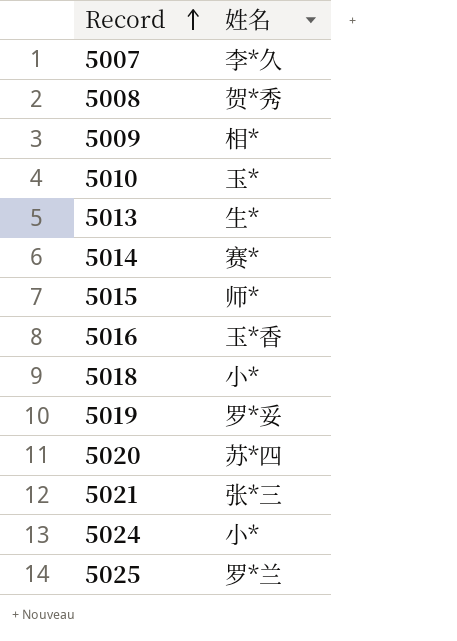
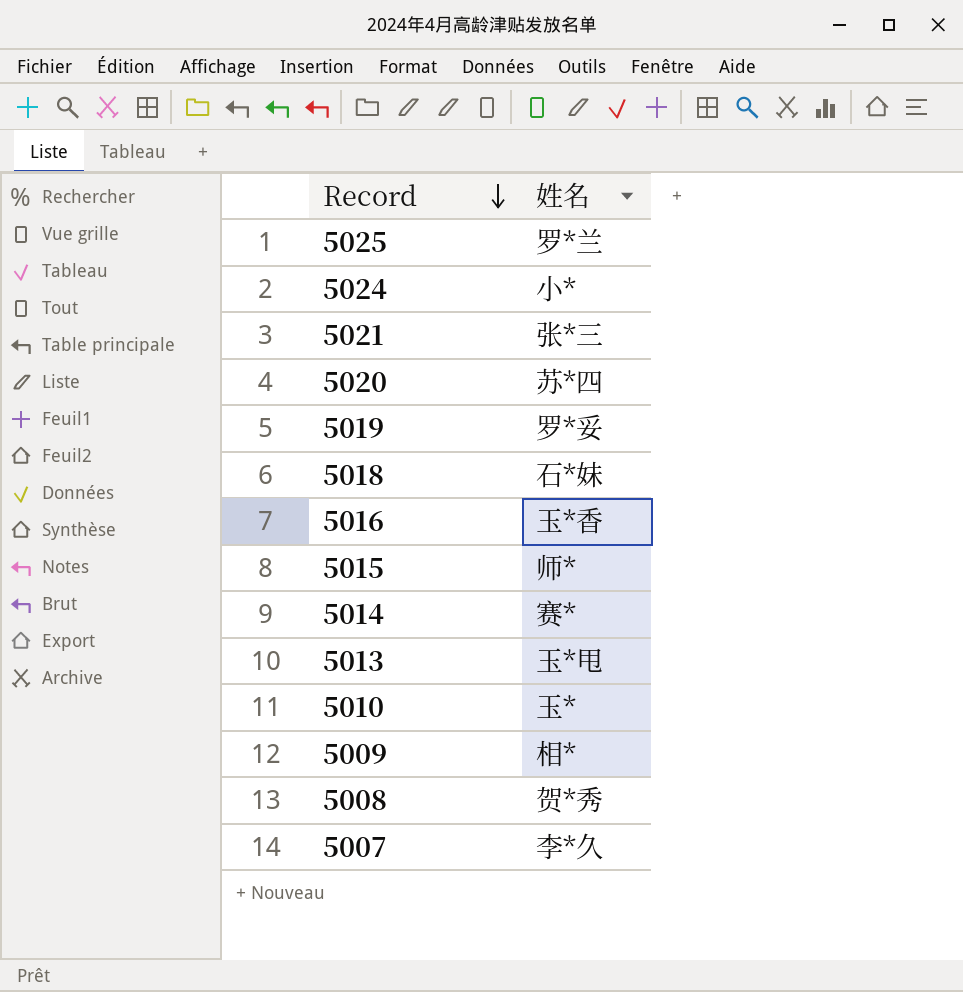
row order: Record ascending -> Record descending
5018 | 姓名: 小* -> 石*妹
5013 | 姓名: 生* -> 玉*甩

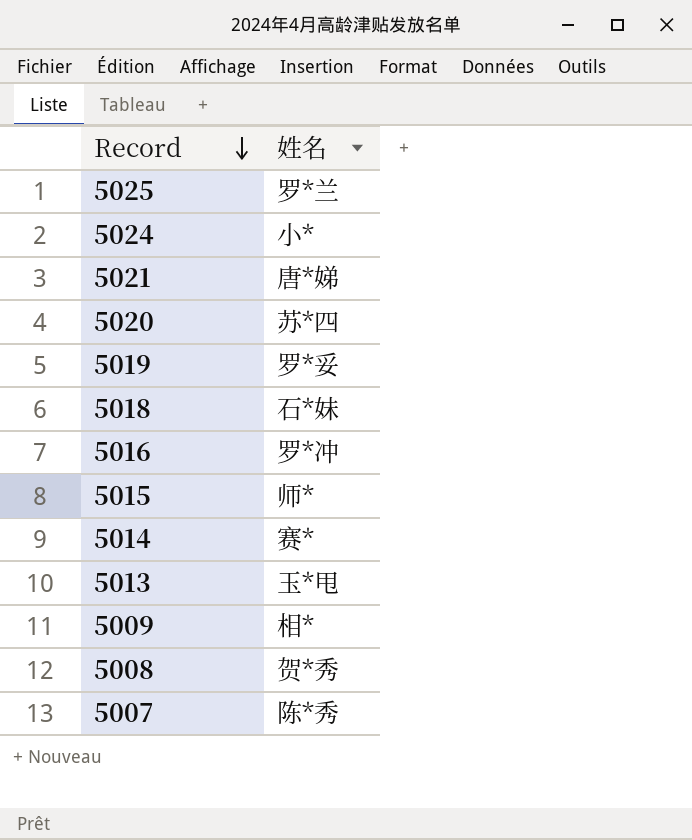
row 5010: 玉* -> none
5021 | 姓名: 张*三 -> 唐*娣
5016 | 姓名: 玉*香 -> 罗*冲
5007 | 姓名: 李*久 -> 陈*秀

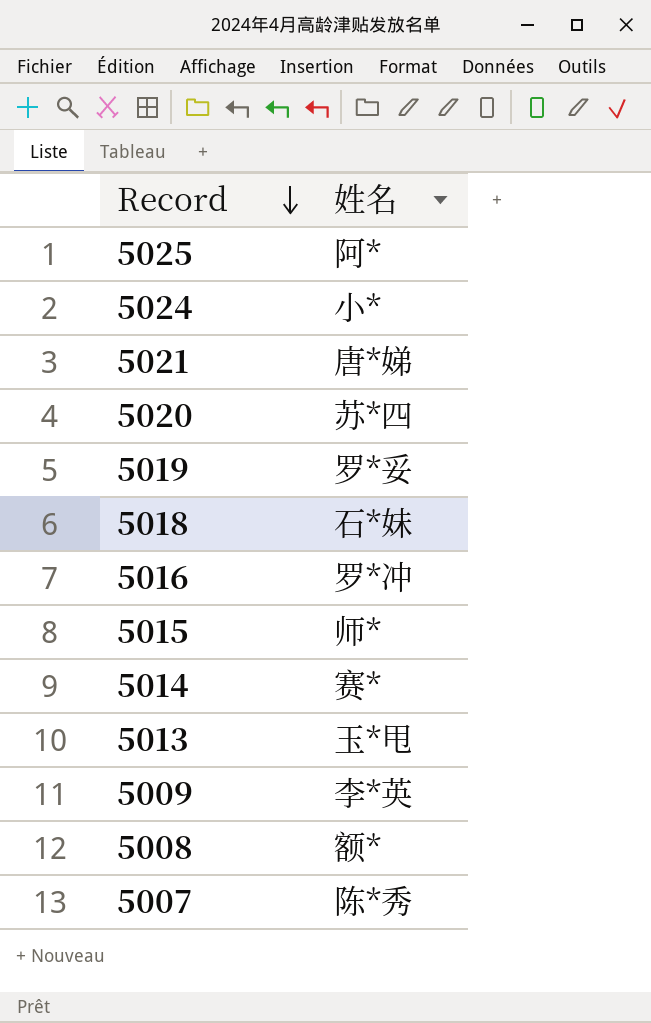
5025 | 姓名: 罗*兰 -> 阿*
5009 | 姓名: 相* -> 李*英
5008 | 姓名: 贺*秀 -> 额*

